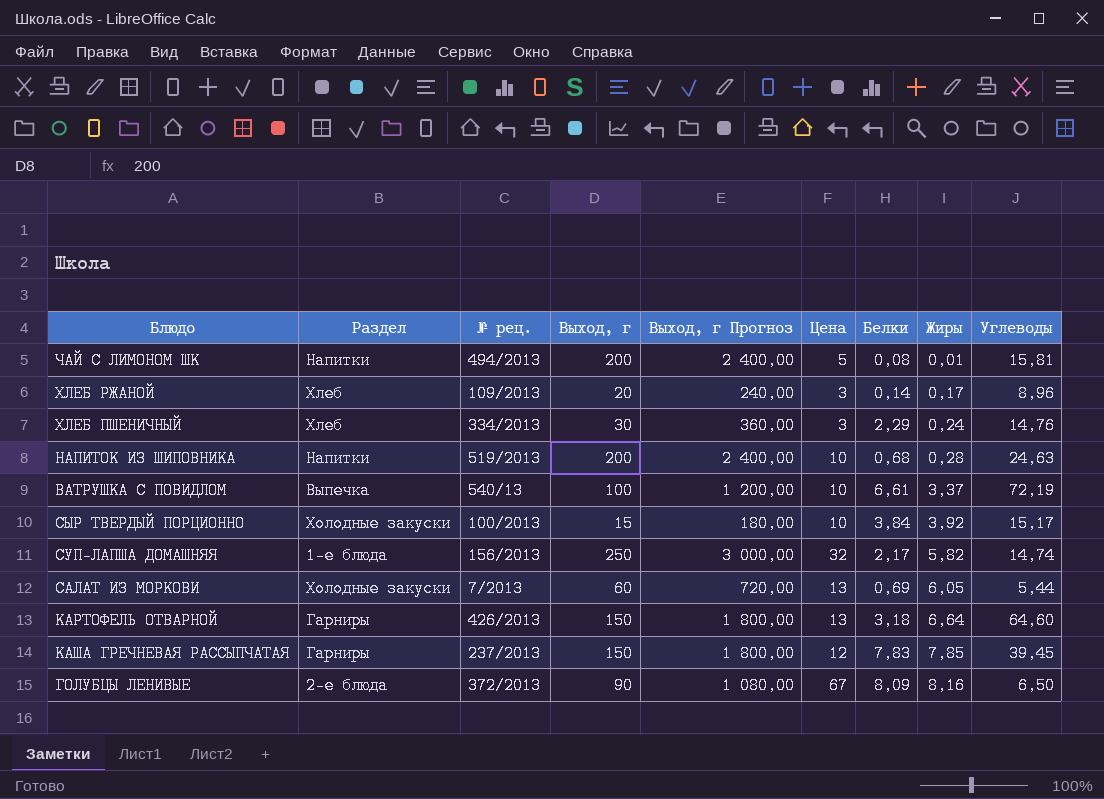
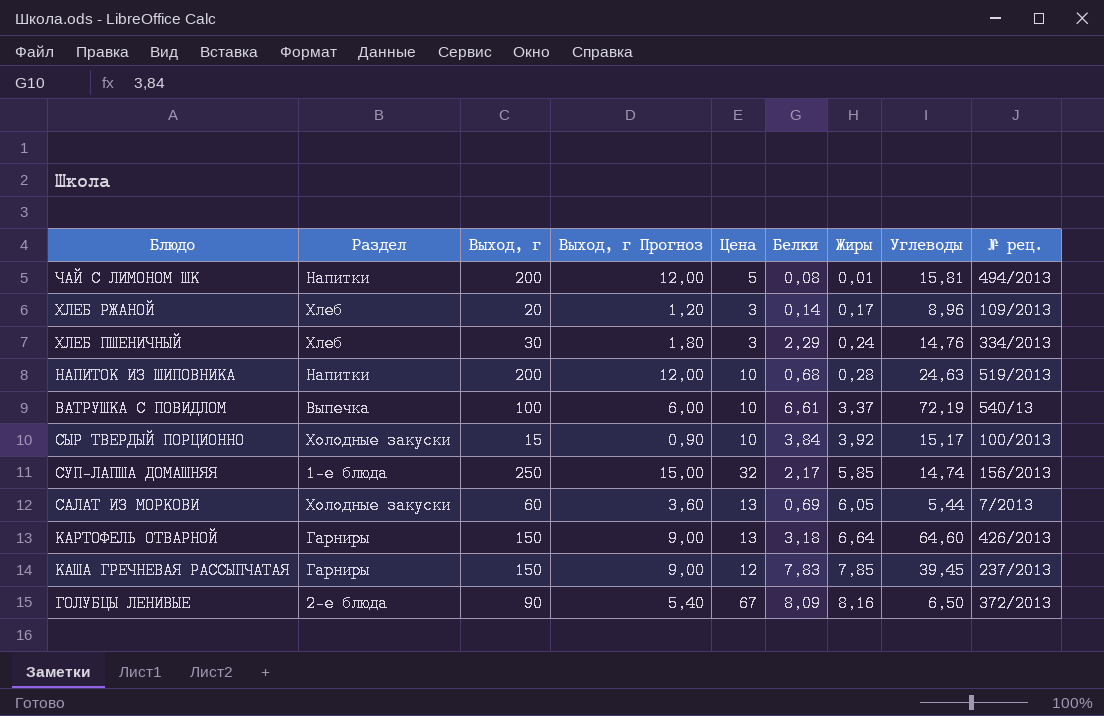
column Выход, г Прогноз | formula: [Выход, г] * 12 -> [Выход, г] * 0,06
column № рец. | position: 3 -> 9
СУП-ЛАПША ДОМАШНЯЯ | Жиры: 5,82 -> 5,85

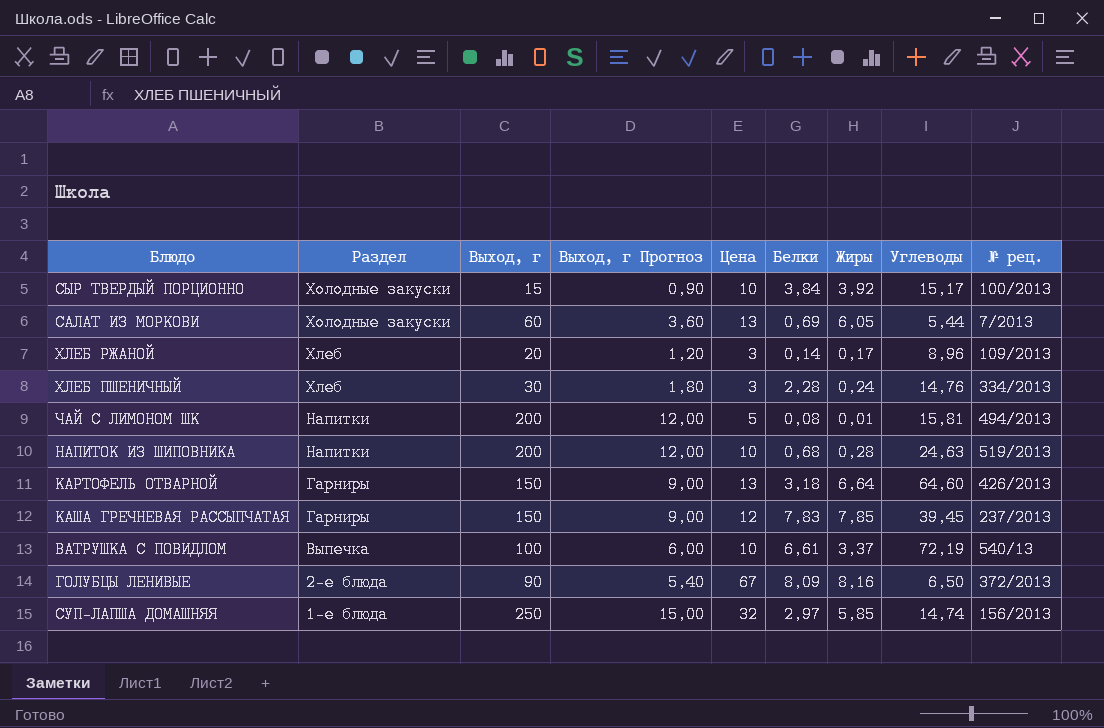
row order: Жиры ascending -> Раздел descending
ХЛЕБ ПШЕНИЧНЫЙ | Белки: 2,29 -> 2,28
СУП-ЛАПША ДОМАШНЯЯ | Белки: 2,17 -> 2,97

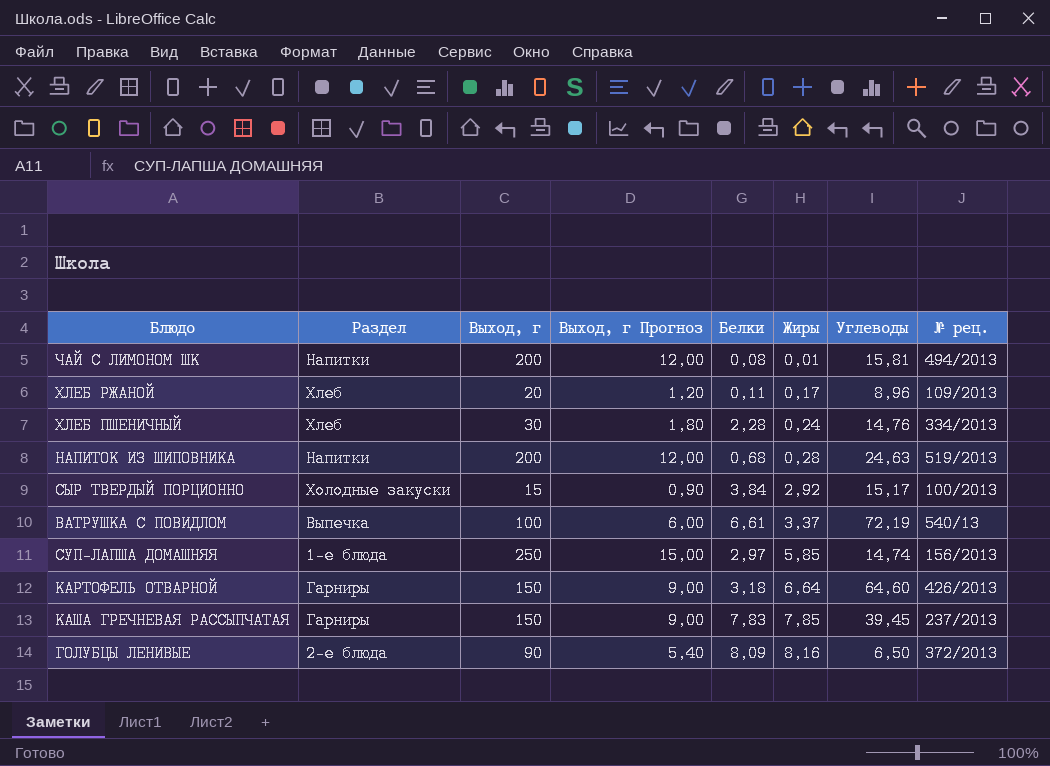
row order: Раздел descending -> Жиры ascending
column Цена | position: 5 -> none
row САЛАТ ИЗ МОРКОВИ: Холодные закуски | 60 | 3,60 | 13 | 0,69 | 6,05 | 5,44 | 7/2013 -> none
ХЛЕБ РЖАНОЙ | Белки: 0,14 -> 0,11
СЫР ТВЕРДЫЙ ПОРЦИОННО | Жиры: 3,92 -> 2,92

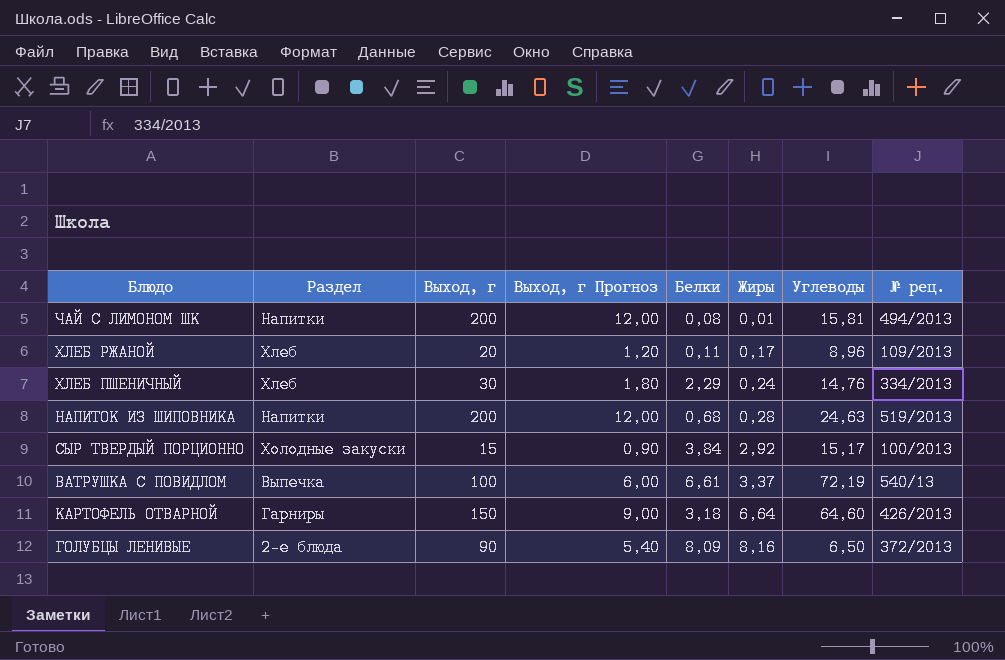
row СУП-ЛАПША ДОМАШНЯЯ: 1-е блюда | 250 | 15,00 | 2,97 | 5,85 | 14,74 | 156/2013 -> none
row КАША ГРЕЧНЕВАЯ РАССЫПЧАТАЯ: Гарниры | 150 | 9,00 | 7,83 | 7,85 | 39,45 | 237/2013 -> none
ХЛЕБ ПШЕНИЧНЫЙ | Белки: 2,28 -> 2,29

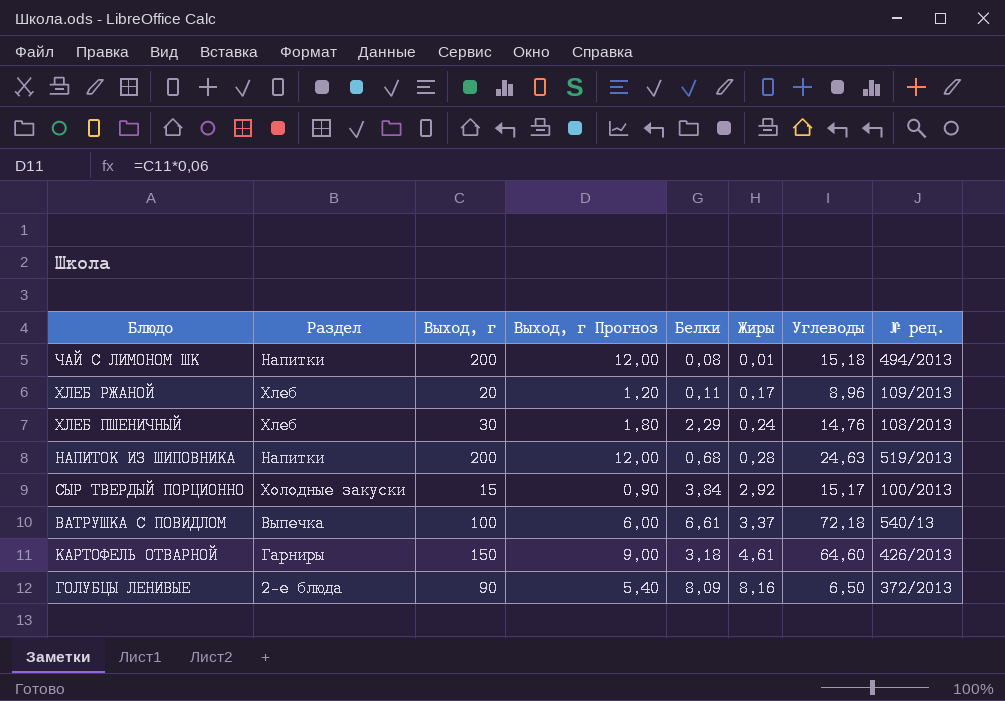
ЧАЙ С ЛИМОНОМ ШК | Углеводы: 15,81 -> 15,18
ХЛЕБ ПШЕНИЧНЫЙ | № рец.: 334/2013 -> 108/2013
ВАТРУШКА С ПОВИДЛОМ | Углеводы: 72,19 -> 72,18
КАРТОФЕЛЬ ОТВАРНОЙ | Жиры: 6,64 -> 4,61

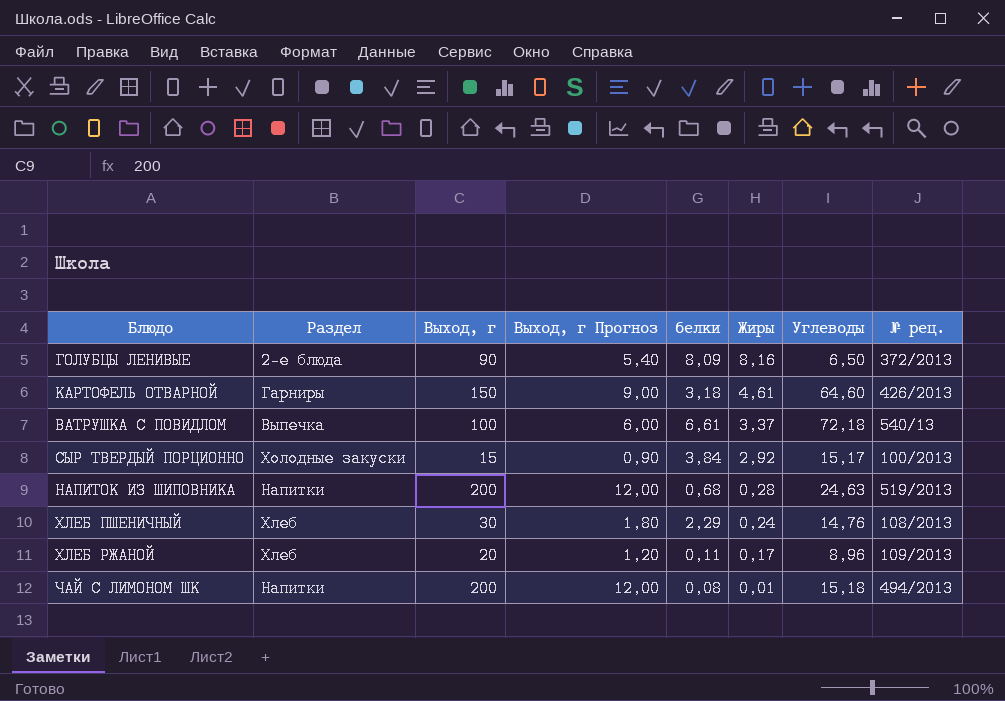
row order: Жиры ascending -> Жиры descending
column name: Белки -> белки

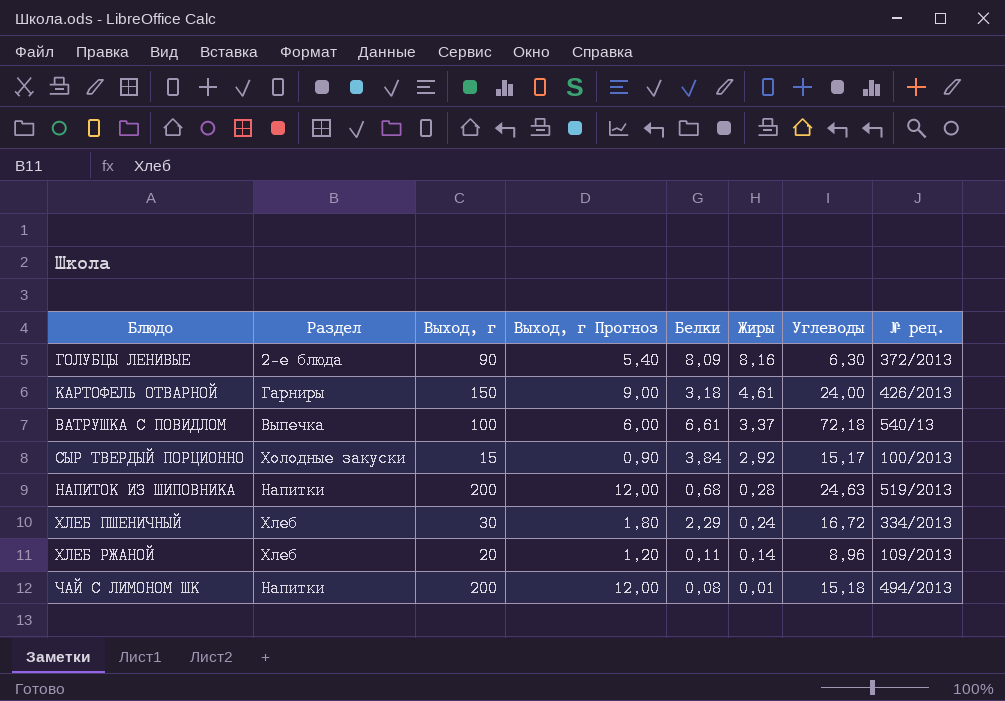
column name: белки -> Белки
ГОЛУБЦЫ ЛЕНИВЫЕ | Углеводы: 6,50 -> 6,30
КАРТОФЕЛЬ ОТВАРНОЙ | Углеводы: 64,60 -> 24,00
ХЛЕБ ПШЕНИЧНЫЙ | Углеводы: 14,76 -> 16,72
ХЛЕБ ПШЕНИЧНЫЙ | № рец.: 108/2013 -> 334/2013
ХЛЕБ РЖАНОЙ | Жиры: 0,17 -> 0,14

